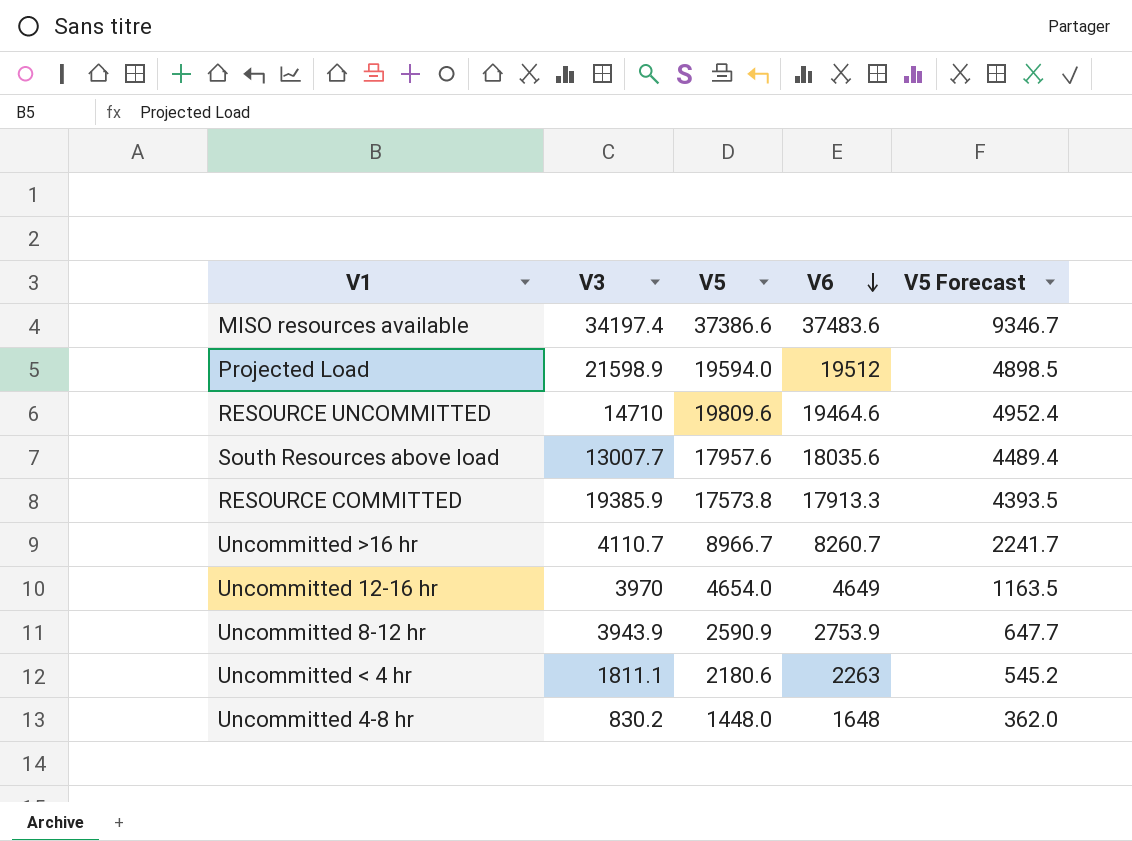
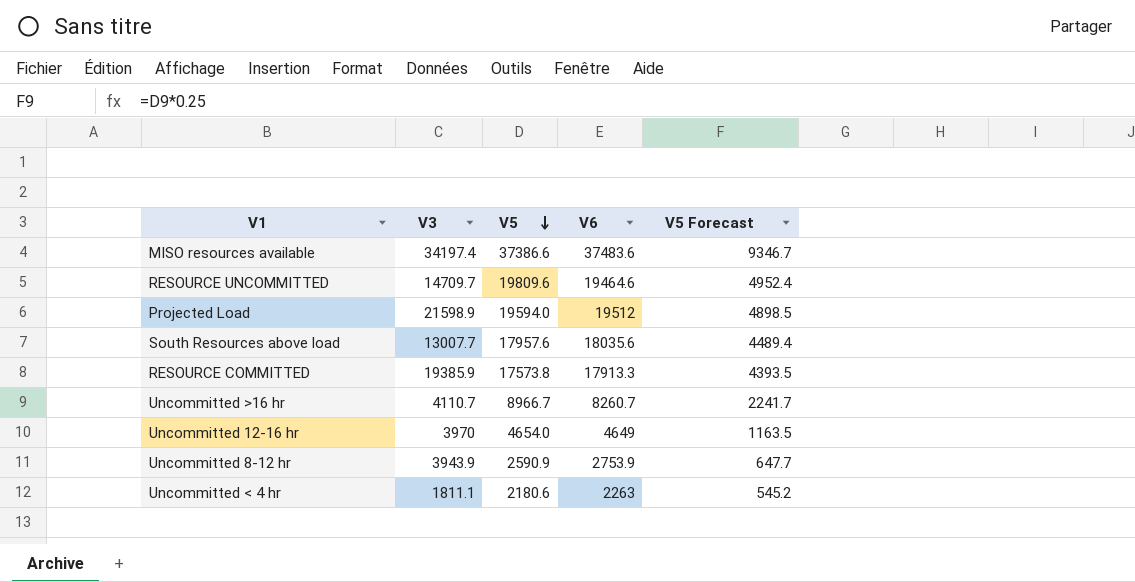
row order: V6 descending -> V5 descending
row Uncommitted 4-8 hr: 830.2 | 1448.0 | 1648 | 362.0 -> none
RESOURCE UNCOMMITTED | V3: 14710 -> 14709.7

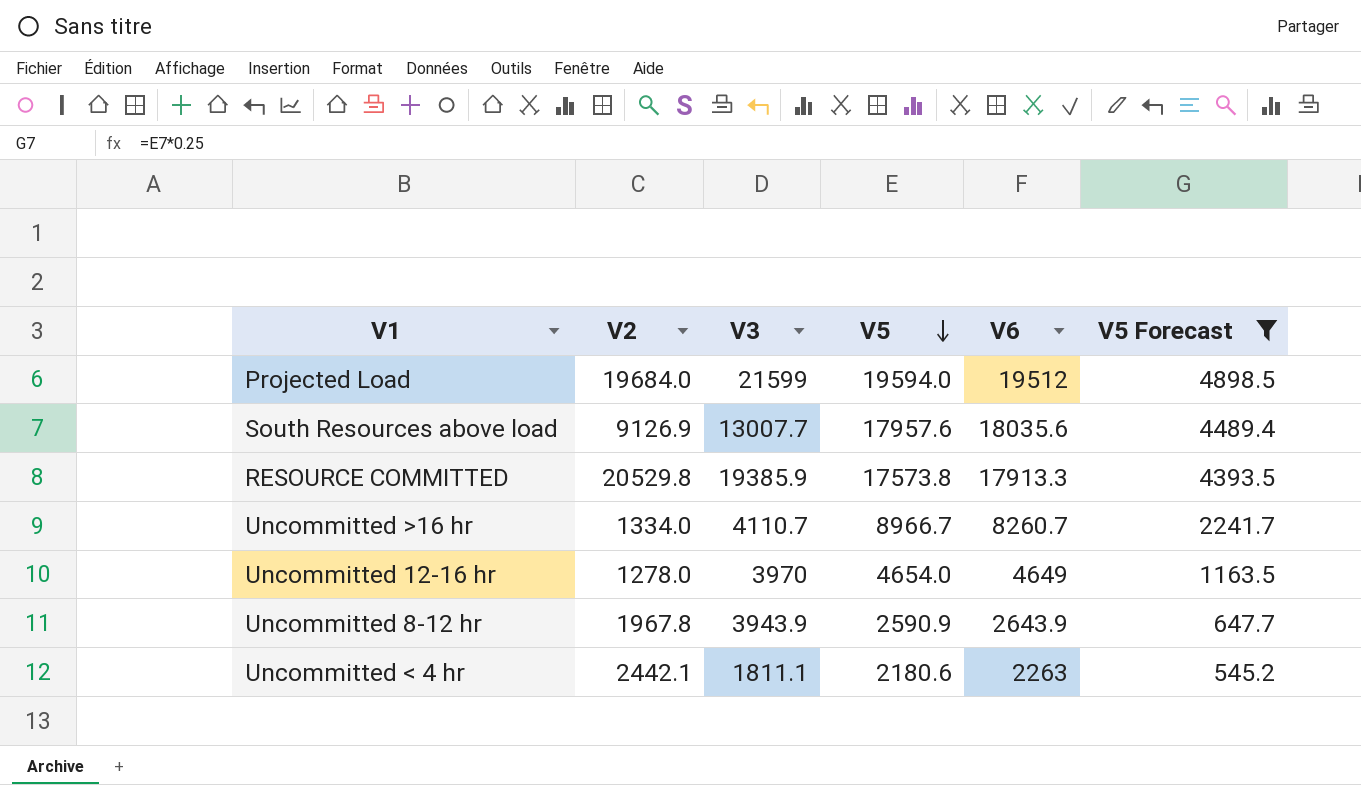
filter: none -> V5 Forecast <= 4898.5
column V2 | position: none -> 2
Projected Load | V3: 21598.9 -> 21599
Uncommitted 8-12 hr | V6: 2753.9 -> 2643.9

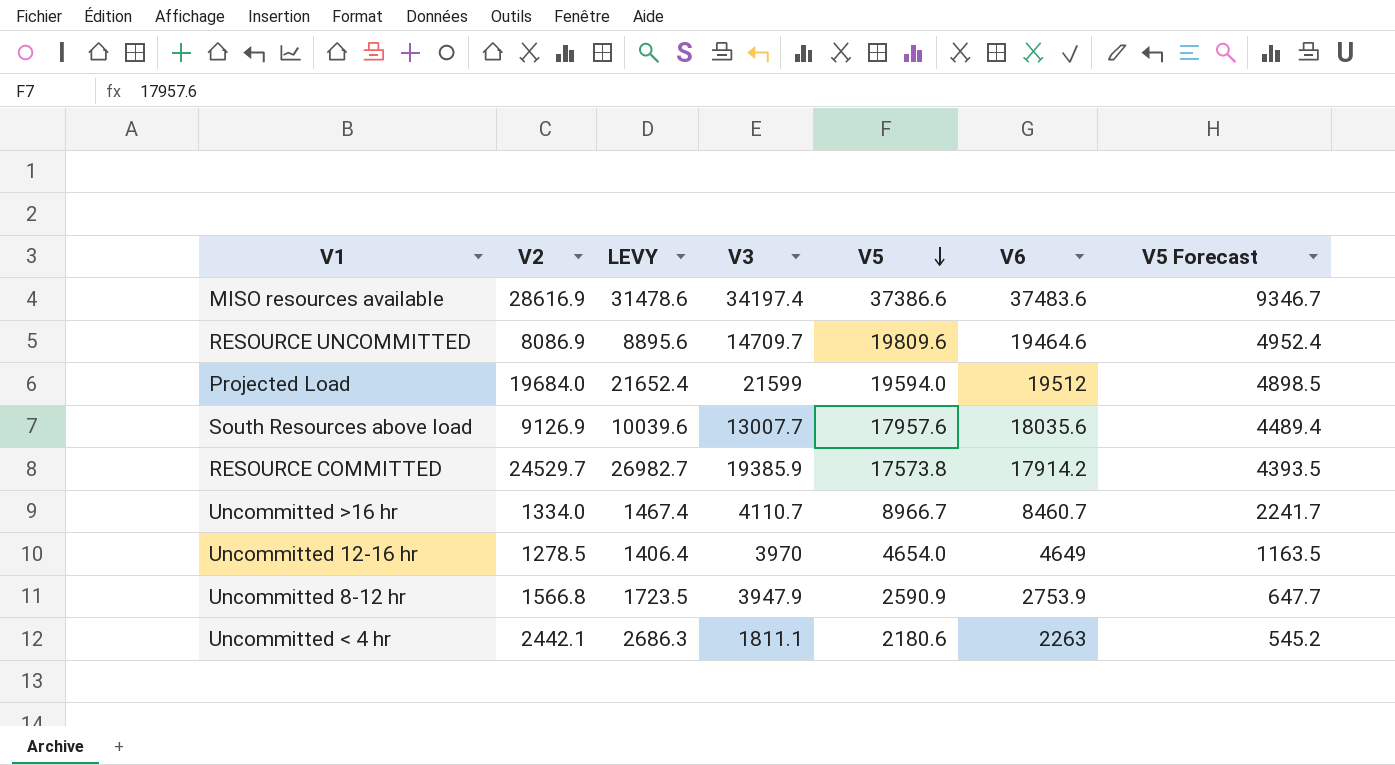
filter: V5 Forecast <= 4898.5 -> none
column LEVY | formula: none -> [V2] * 1.1
RESOURCE COMMITTED | V2: 20529.8 -> 24529.7
RESOURCE COMMITTED | V6: 17913.3 -> 17914.2
Uncommitted >16 hr | V6: 8260.7 -> 8460.7
Uncommitted 12-16 hr | V2: 1278.0 -> 1278.5
Uncommitted 8-12 hr | V2: 1967.8 -> 1566.8
Uncommitted 8-12 hr | V3: 3943.9 -> 3947.9
Uncommitted 8-12 hr | V6: 2643.9 -> 2753.9

